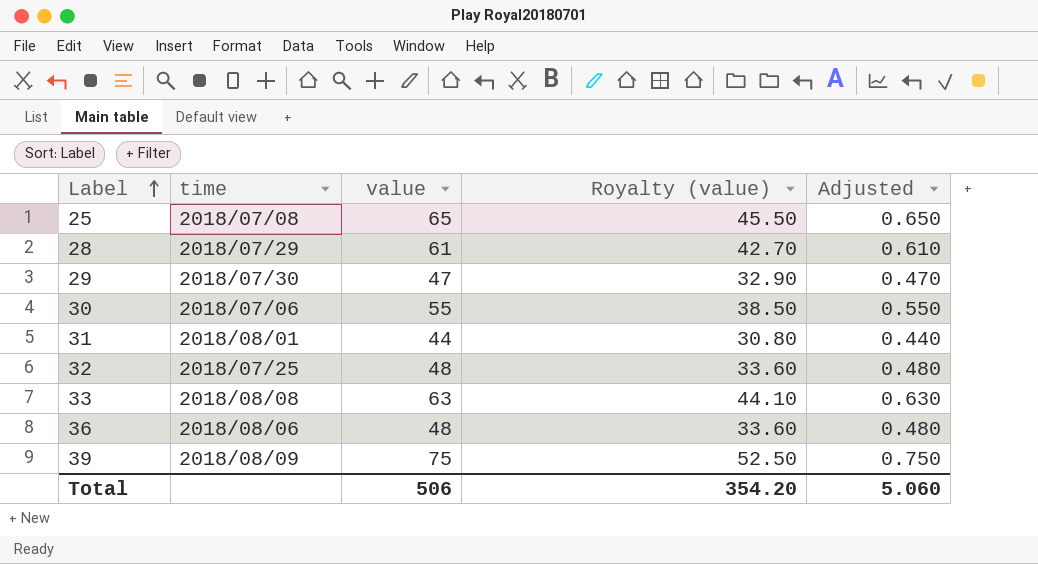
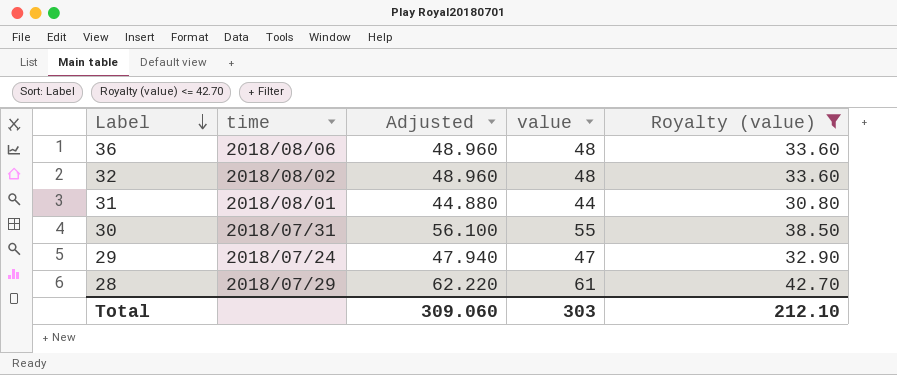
filter: none -> Royalty (value) <= 42.70
row order: Label ascending -> Label descending
column Adjusted | formula: [value] * 0.01 -> [value] * 1.02
column Adjusted | position: 5 -> 3
32 | time: 2018/07/25 -> 2018/08/02
30 | time: 2018/07/06 -> 2018/07/31
29 | time: 2018/07/30 -> 2018/07/24
Total | Adjusted: 5.060 -> 309.060
Total | value: 506 -> 303
Total | Royalty (value): 354.20 -> 212.10

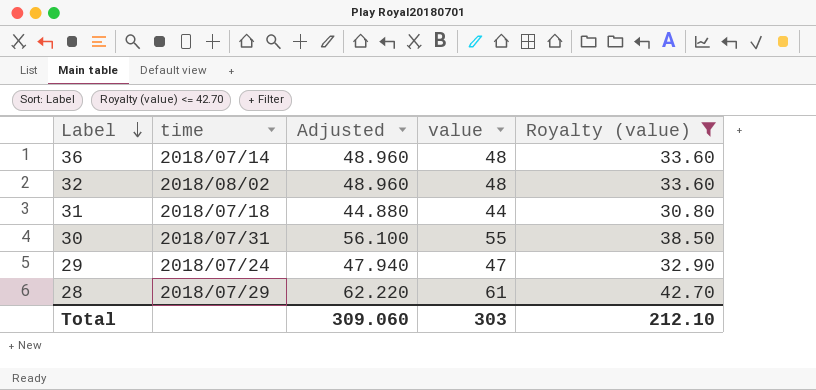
36 | time: 2018/08/06 -> 2018/07/14
31 | time: 2018/08/01 -> 2018/07/18

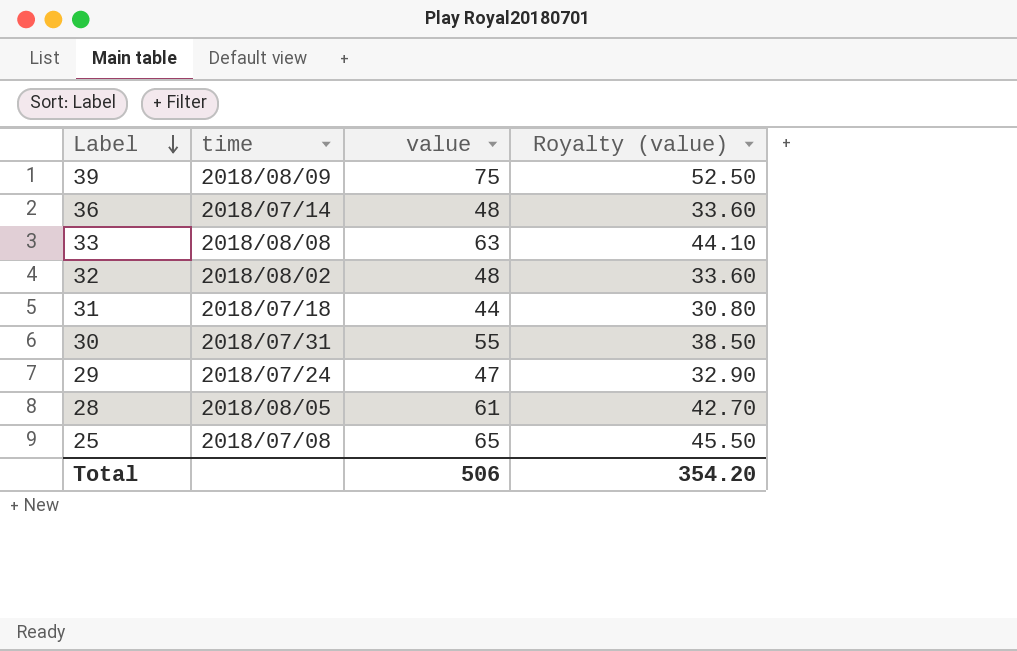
filter: Royalty (value) <= 42.70 -> none
column Adjusted | formula: [value] * 1.02 -> none
28 | time: 2018/07/29 -> 2018/08/05
Total | value: 303 -> 506
Total | Royalty (value): 212.10 -> 354.20

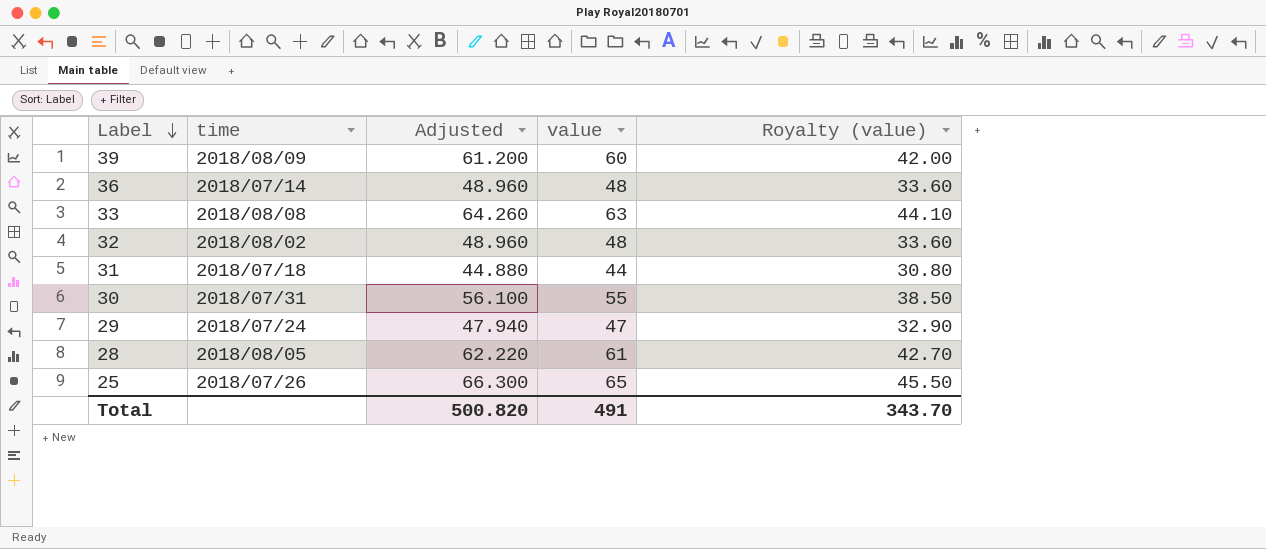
column Adjusted | formula: none -> [value] * 1.02
39 | value: 75 -> 60
39 | Royalty (value): 52.50 -> 42.00
25 | time: 2018/07/08 -> 2018/07/26
Total | value: 506 -> 491
Total | Royalty (value): 354.20 -> 343.70

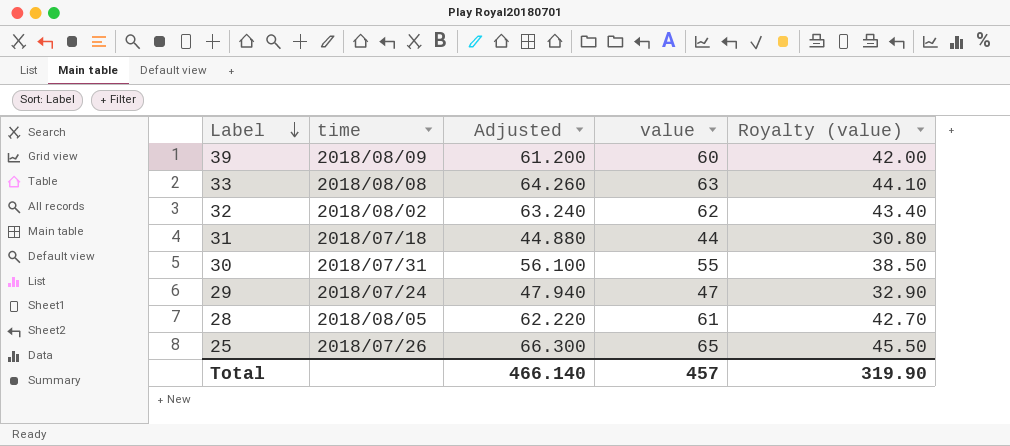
row 36: 2018/07/14 | 48.960 | 48 | 33.60 -> none
32 | Adjusted: 48.960 -> 63.240
32 | value: 48 -> 62
32 | Royalty (value): 33.60 -> 43.40
Total | Adjusted: 500.820 -> 466.140
Total | value: 491 -> 457
Total | Royalty (value): 343.70 -> 319.90

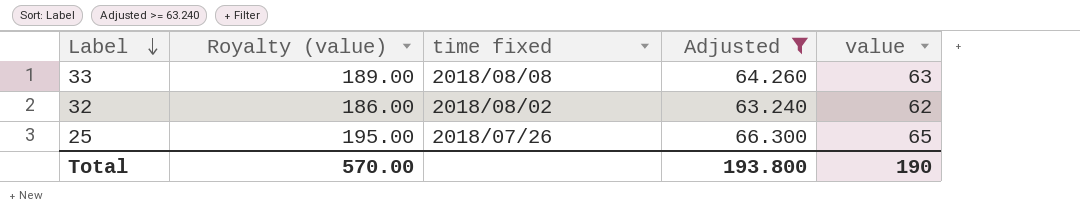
filter: none -> Adjusted >= 63.240
column Royalty (value) | formula: [value] * 0.7 -> [value] * 3
column Royalty (value) | position: 5 -> 2
column name: time -> time fixed
Total | Royalty (value): 319.90 -> 570.00
Total | Adjusted: 466.140 -> 193.800
Total | value: 457 -> 190

